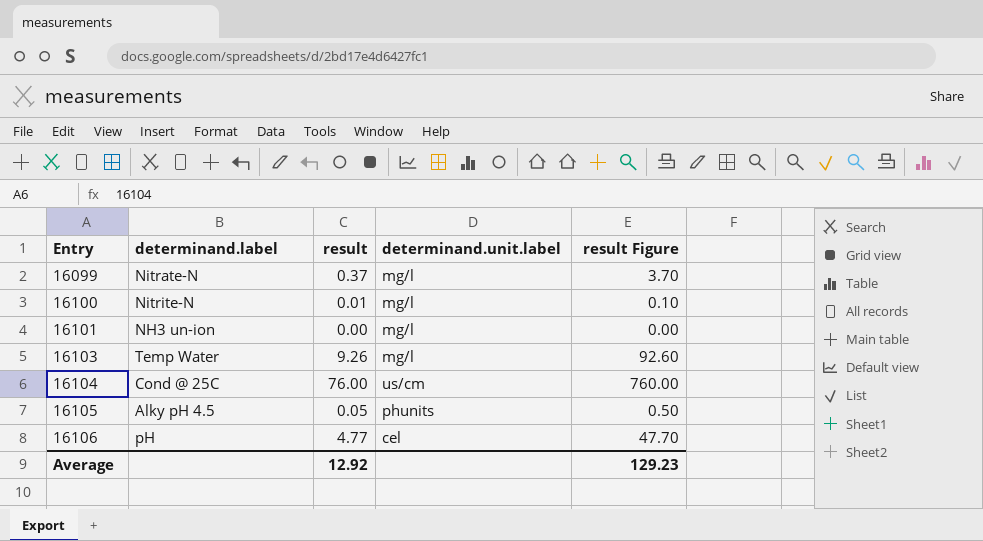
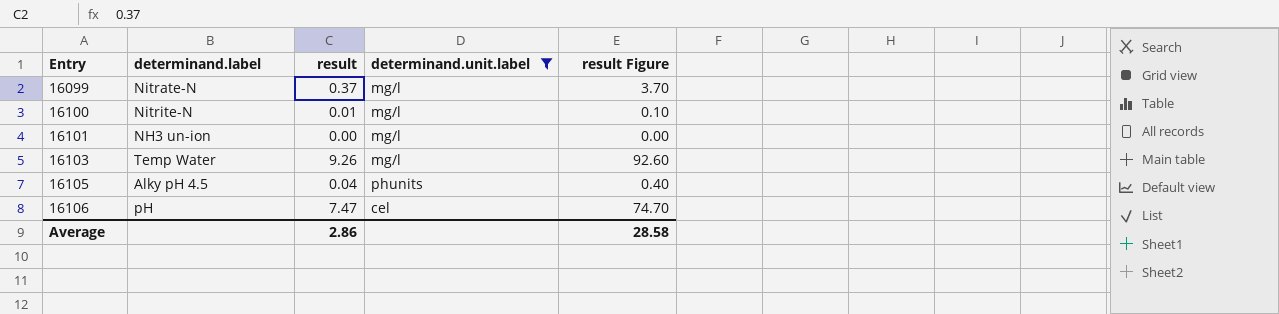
filter: none -> determinand.unit.label != us/cm
16105 | result: 0.05 -> 0.04
16105 | result Figure: 0.50 -> 0.40
16106 | result: 4.77 -> 7.47
16106 | result Figure: 47.70 -> 74.70
Average | result: 12.92 -> 2.86
Average | result Figure: 129.23 -> 28.58

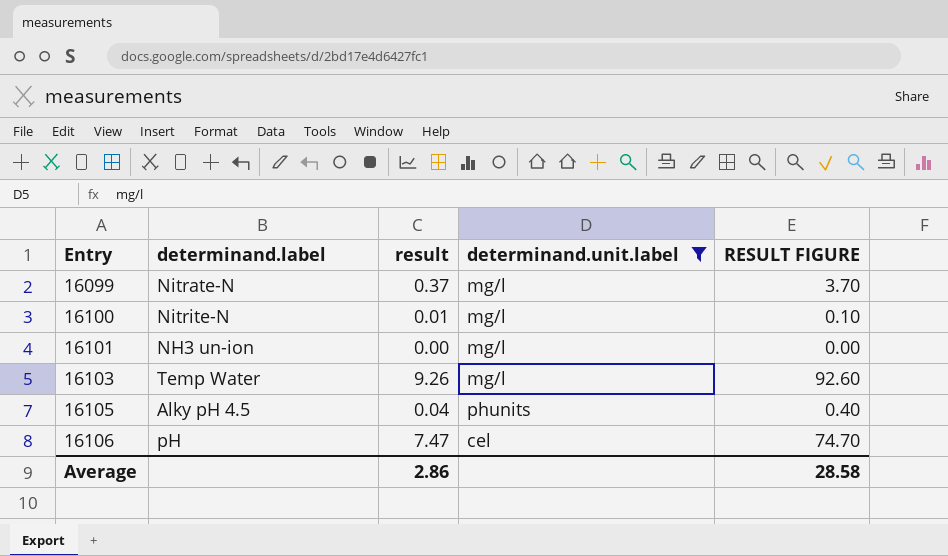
column name: result Figure -> RESULT FIGURE

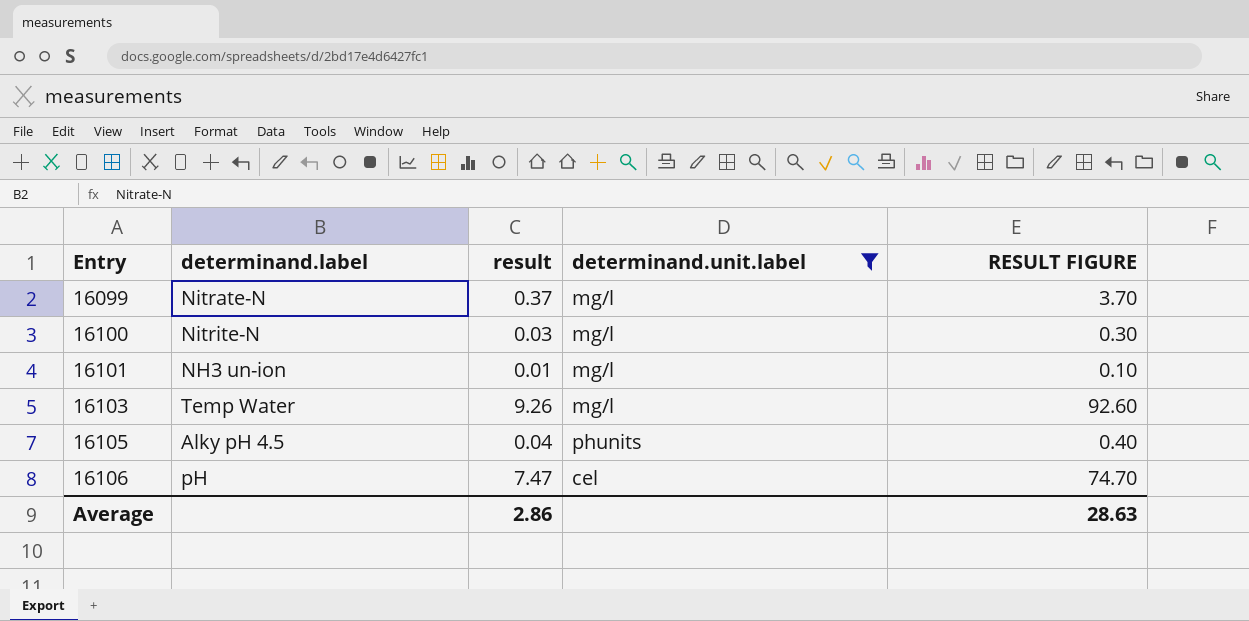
16100 | result: 0.01 -> 0.03
16100 | RESULT FIGURE: 0.10 -> 0.30
16101 | result: 0.00 -> 0.01
16101 | RESULT FIGURE: 0.00 -> 0.10
Average | RESULT FIGURE: 28.58 -> 28.63

